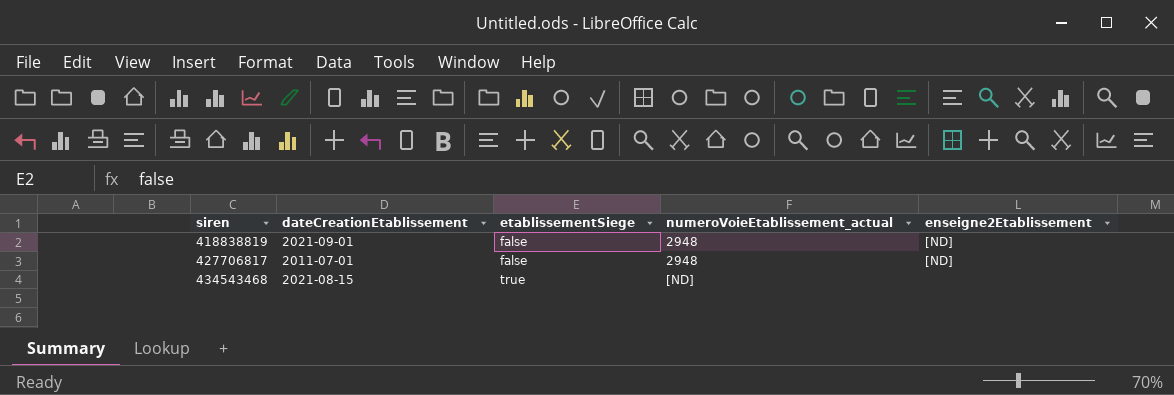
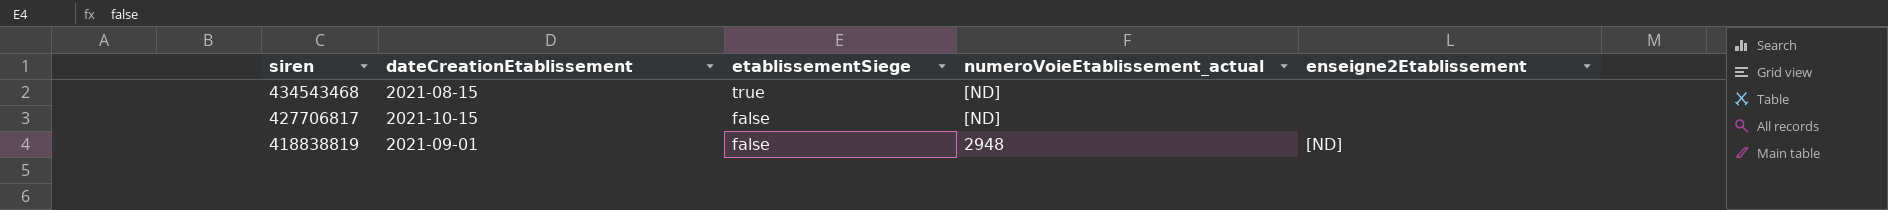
row order: siren ascending -> siren descending
427706817 | dateCreationEtablissement: 2011-07-01 -> 2021-10-15
427706817 | numeroVoieEtablissement_actual: 2948 -> [ND]
427706817 | enseigne2Etablissement: [ND] -> none

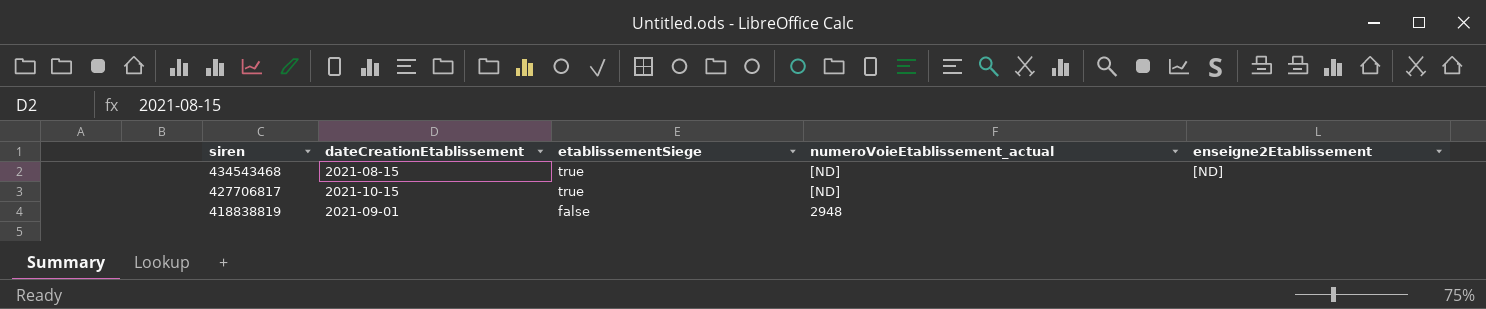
434543468 | enseigne2Etablissement: none -> [ND]
427706817 | etablissementSiege: false -> true
418838819 | enseigne2Etablissement: [ND] -> none

